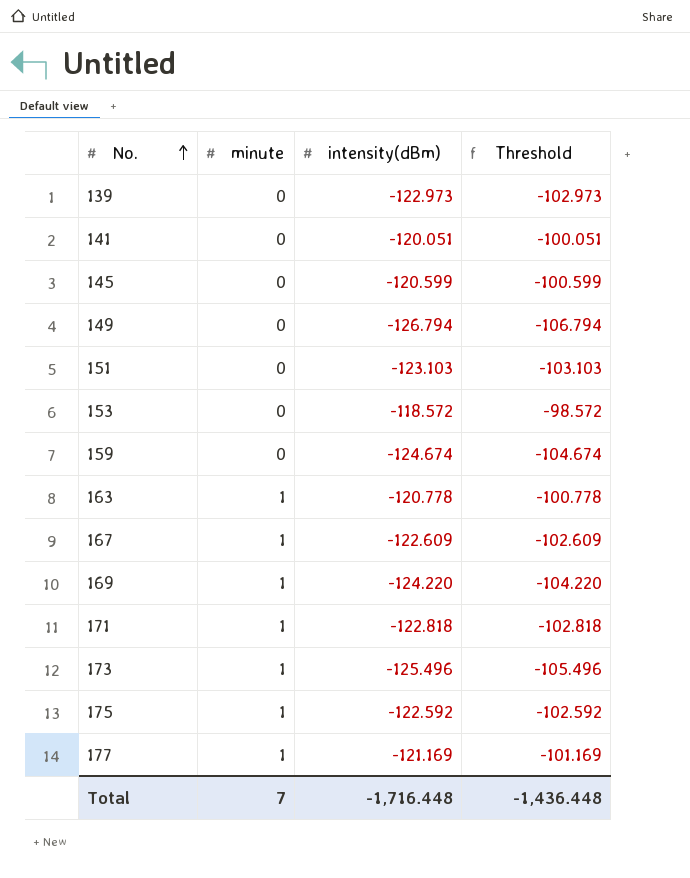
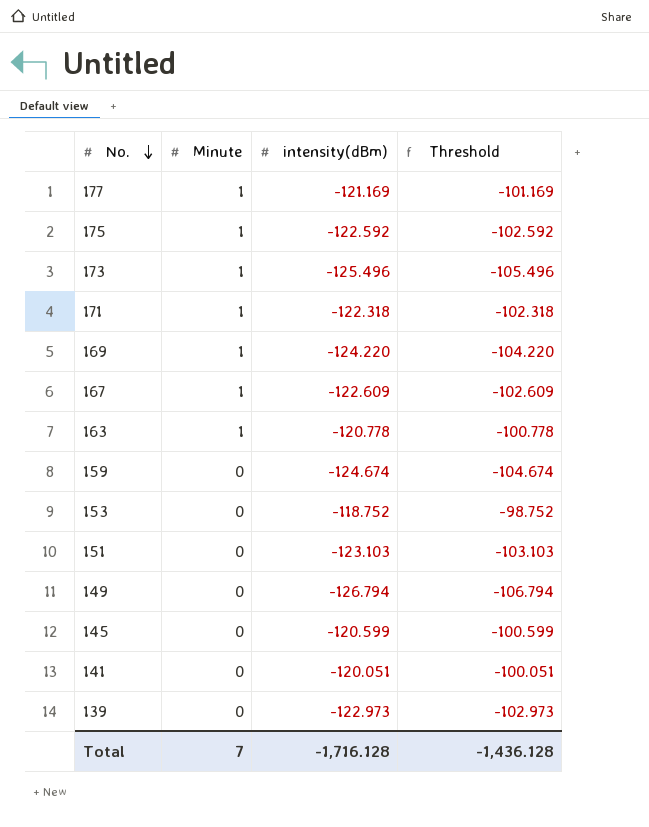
row order: No. ascending -> No. descending
column name: minute -> Minute
171 | intensity(dBm): -122.818 -> -122.318
171 | Threshold: -102.818 -> -102.318
153 | intensity(dBm): -118.572 -> -118.752
153 | Threshold: -98.572 -> -98.752
Total | intensity(dBm): -1,716.448 -> -1,716.128
Total | Threshold: -1,436.448 -> -1,436.128

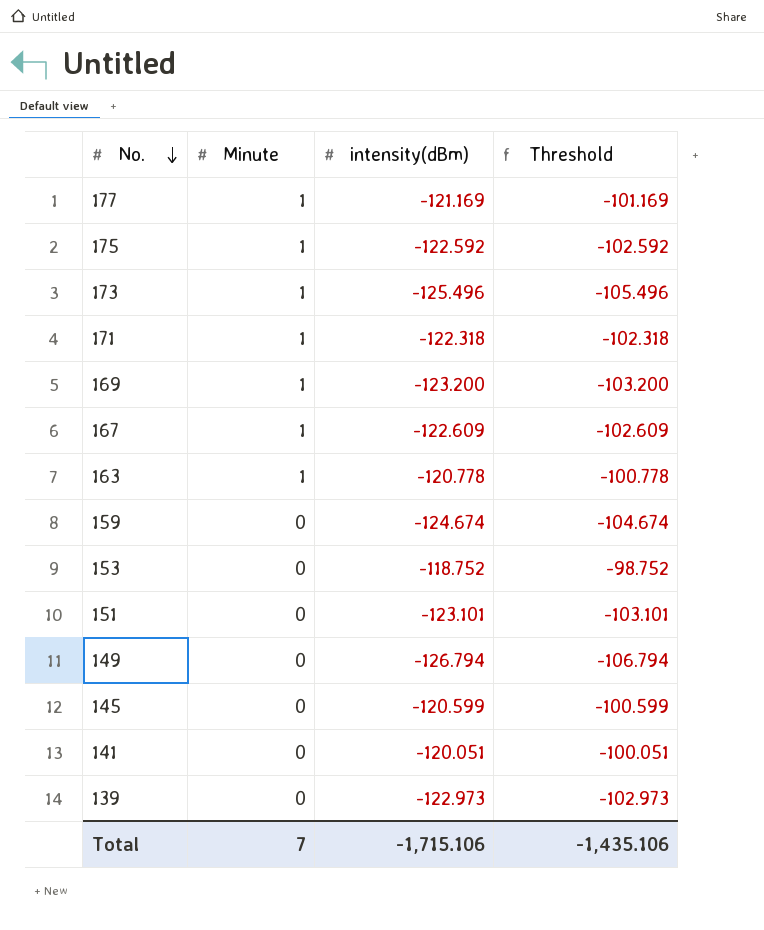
169 | intensity(dBm): -124.220 -> -123.200
169 | Threshold: -104.220 -> -103.200
151 | intensity(dBm): -123.103 -> -123.101
151 | Threshold: -103.103 -> -103.101
Total | intensity(dBm): -1,716.128 -> -1,715.106
Total | Threshold: -1,436.128 -> -1,435.106

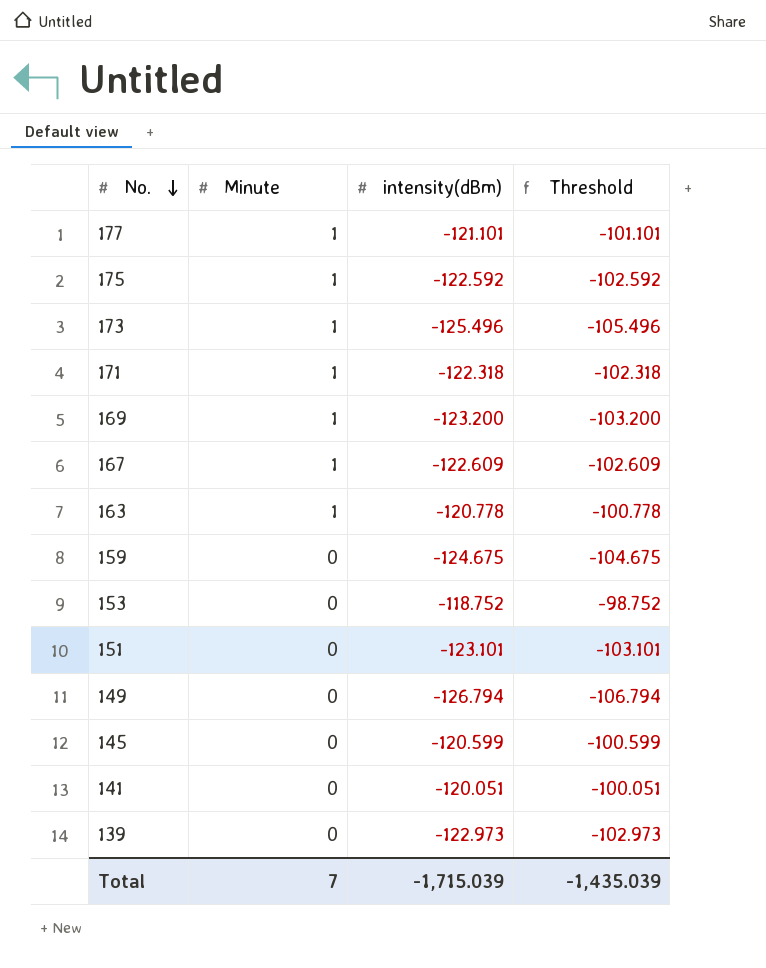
177 | intensity(dBm): -121.169 -> -121.101
177 | Threshold: -101.169 -> -101.101
159 | intensity(dBm): -124.674 -> -124.675
159 | Threshold: -104.674 -> -104.675
Total | intensity(dBm): -1,715.106 -> -1,715.039
Total | Threshold: -1,435.106 -> -1,435.039

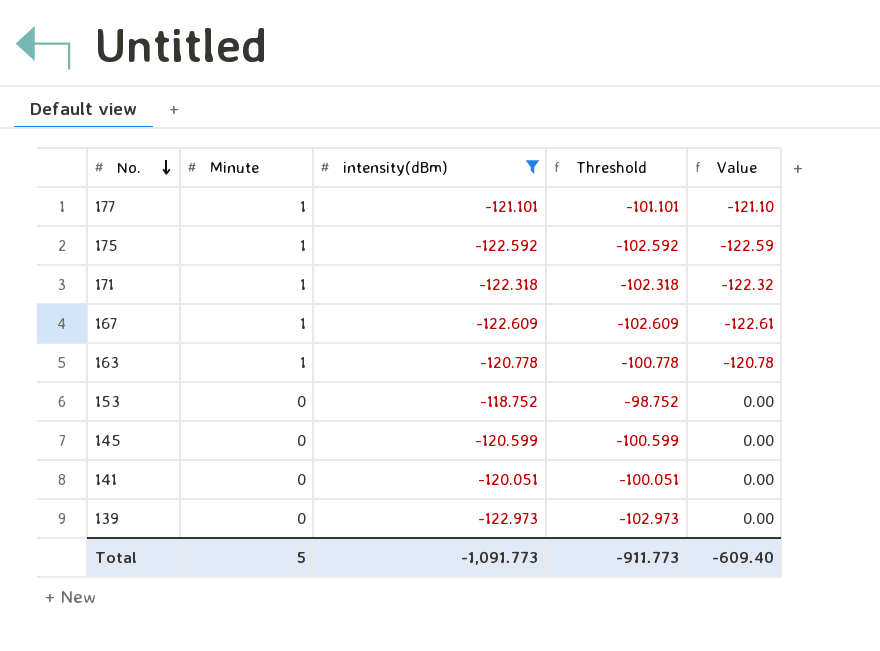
filter: none -> intensity(dBm) >= -122.973
column Value | formula: none -> [Minute] * [intensity(dBm)]
Total | Minute: 7 -> 5
Total | intensity(dBm): -1,715.039 -> -1,091.773
Total | Threshold: -1,435.039 -> -911.773

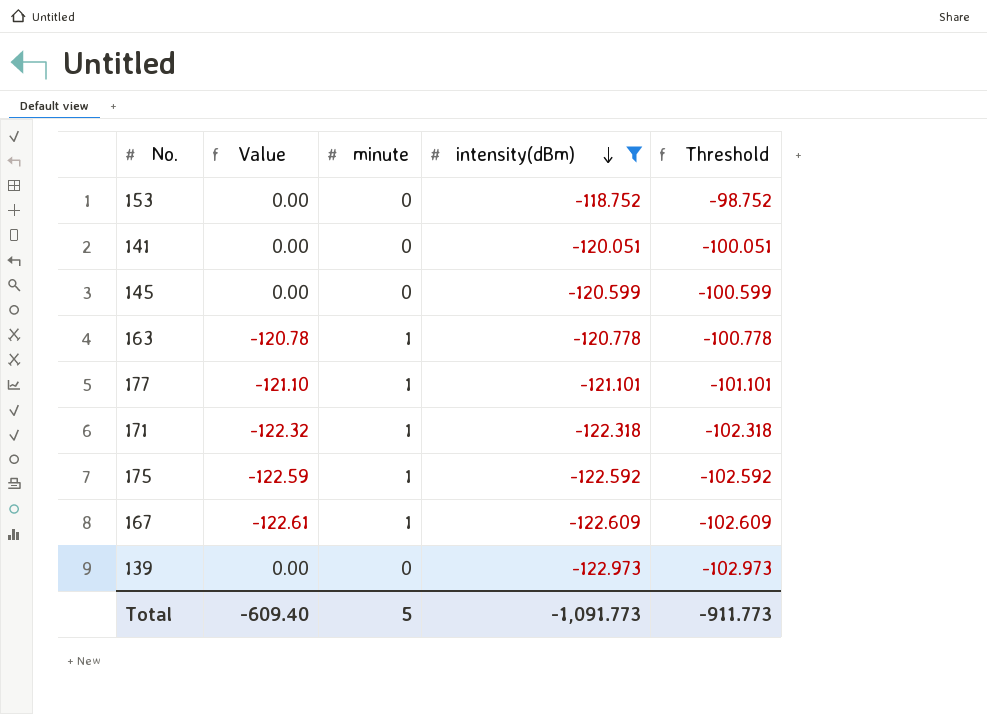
row order: No. descending -> intensity(dBm) descending
column Value | position: 5 -> 2
column name: Minute -> minute

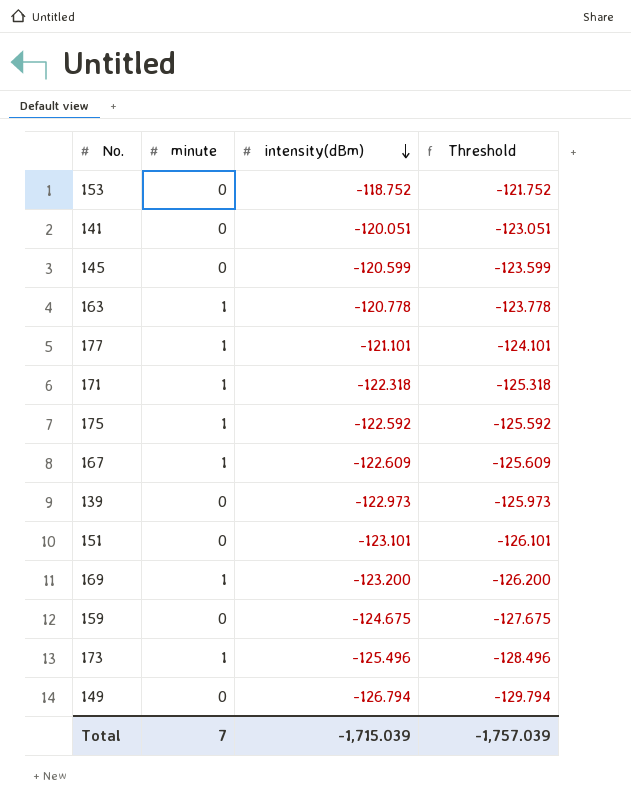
filter: intensity(dBm) >= -122.973 -> none
column Value | formula: [minute] * [intensity(dBm)] -> none
column Threshold | formula: [intensity(dBm)] + 20 -> [intensity(dBm)] - 3
Total | minute: 5 -> 7
Total | intensity(dBm): -1,091.773 -> -1,715.039
Total | Threshold: -911.773 -> -1,757.039

